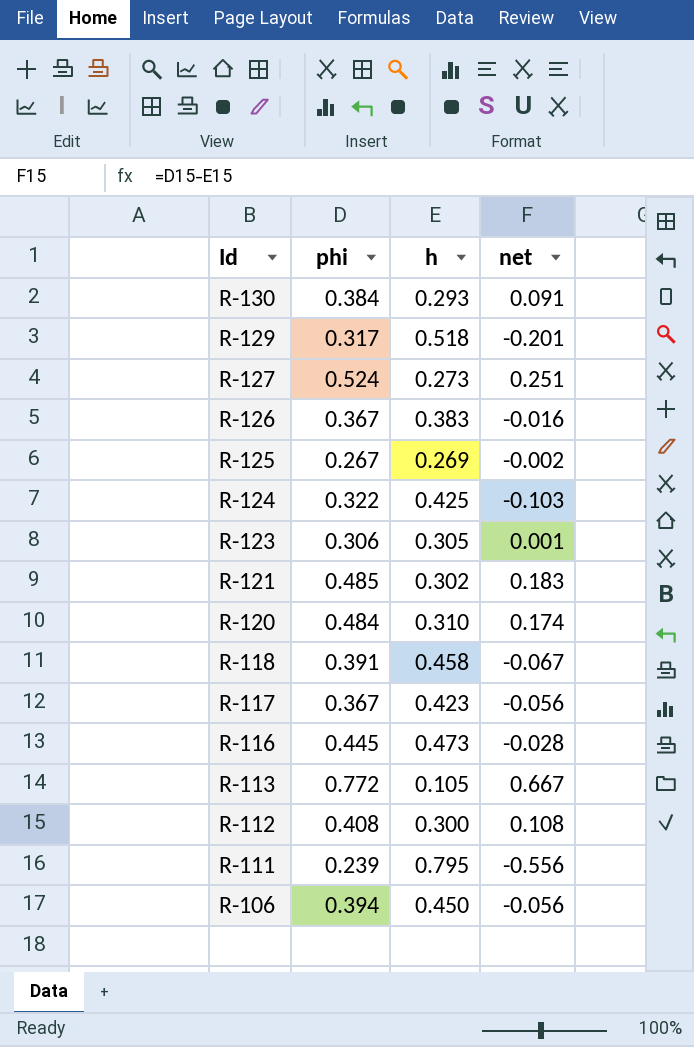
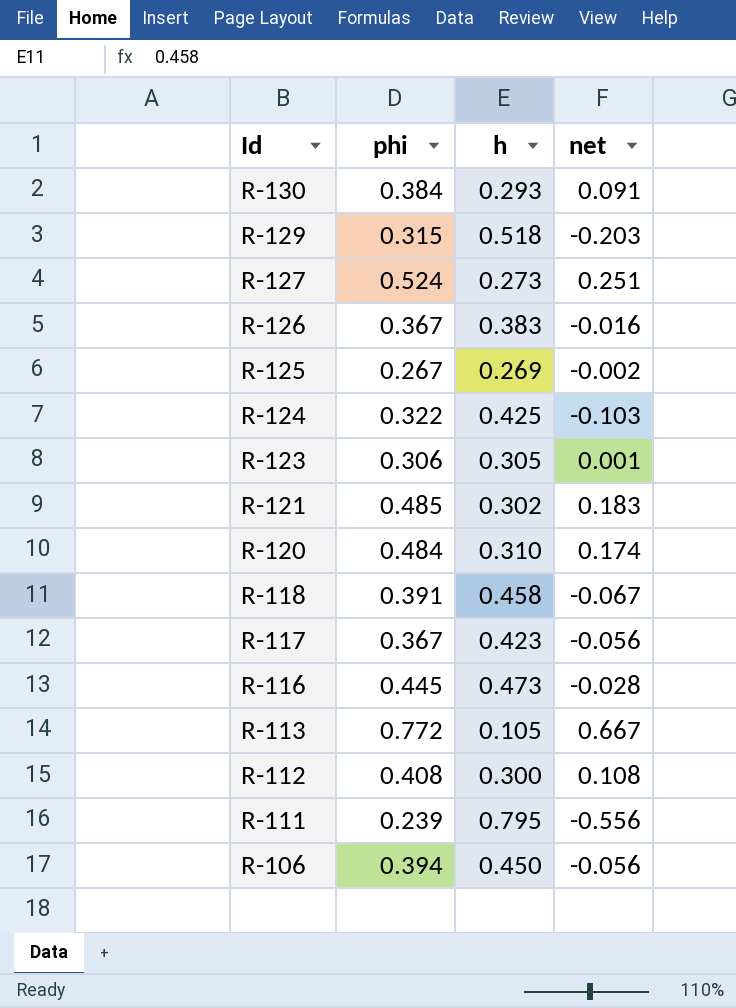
R-129 | phi: 0.317 -> 0.315
R-129 | net: -0.201 -> -0.203

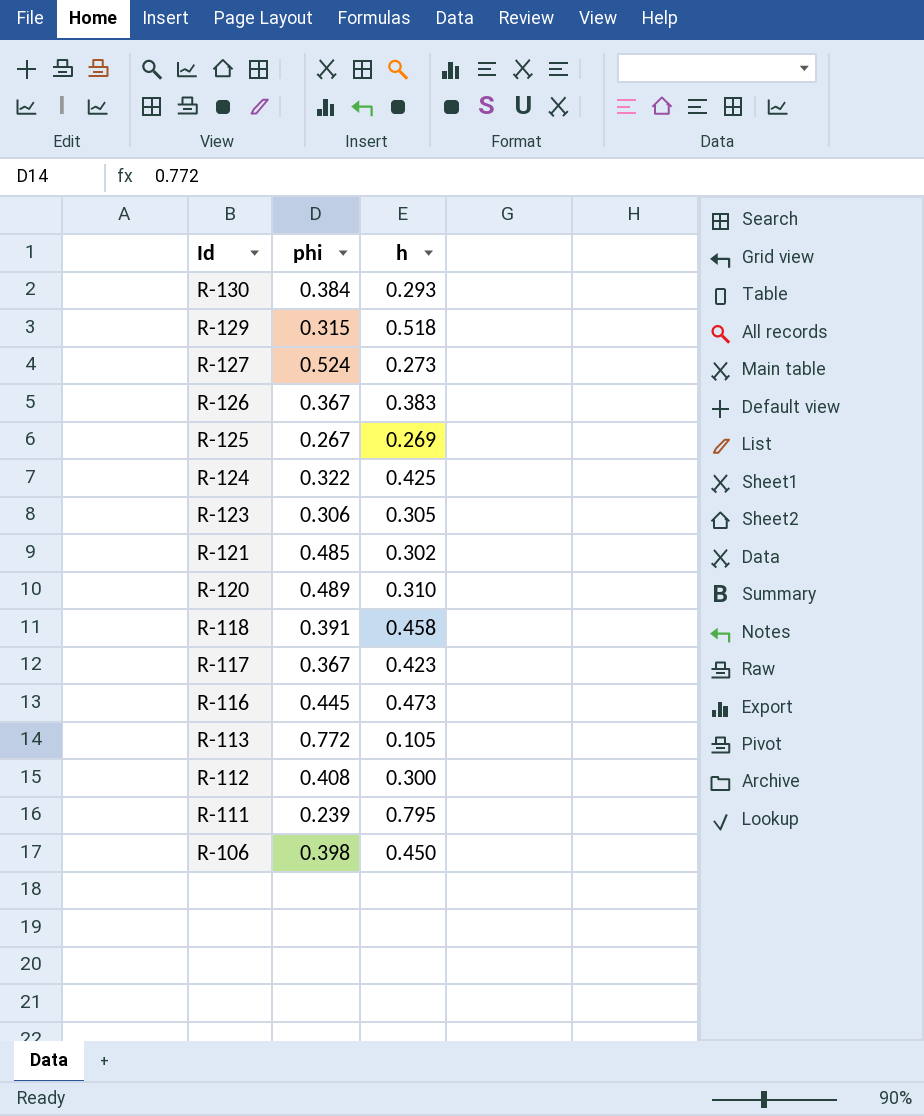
column net | formula: [phi] - [h] -> none
R-120 | phi: 0.484 -> 0.489
R-106 | phi: 0.394 -> 0.398

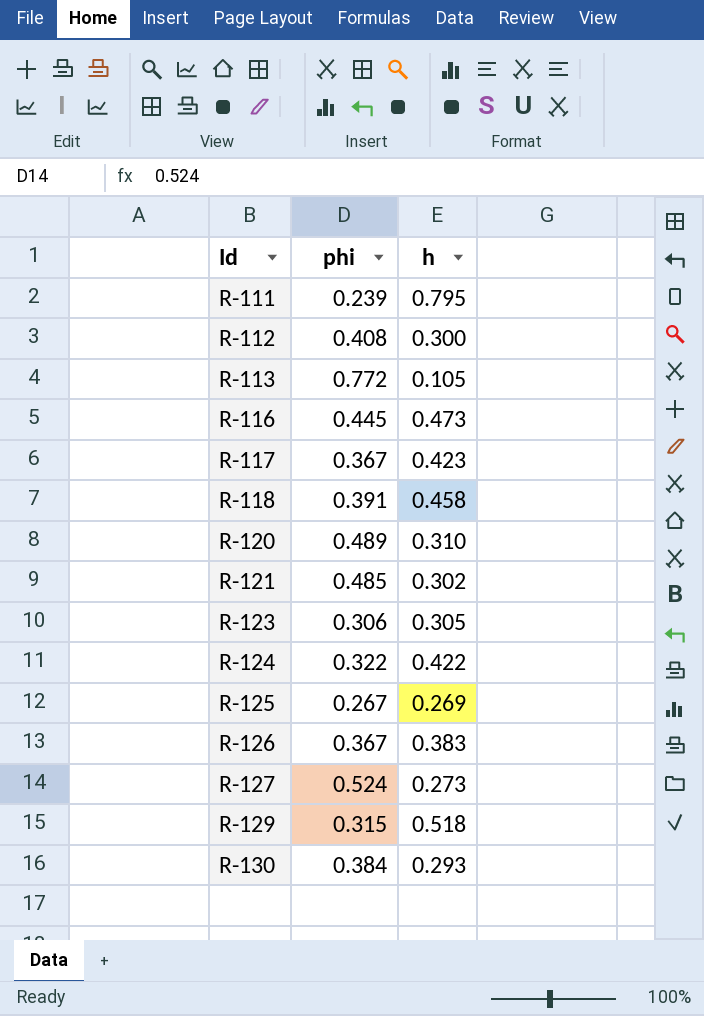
row order: Id descending -> Id ascending
row R-106: 0.398 | 0.450 -> none
R-124 | h: 0.425 -> 0.422

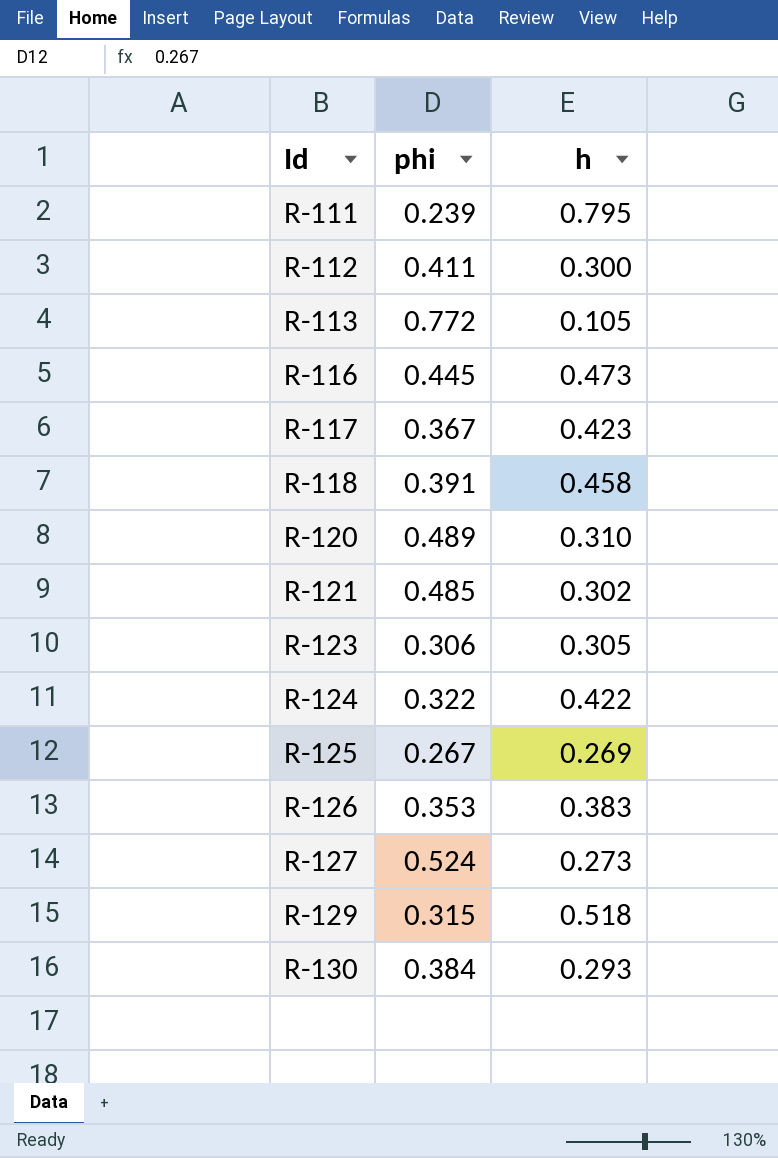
R-112 | phi: 0.408 -> 0.411
R-126 | phi: 0.367 -> 0.353

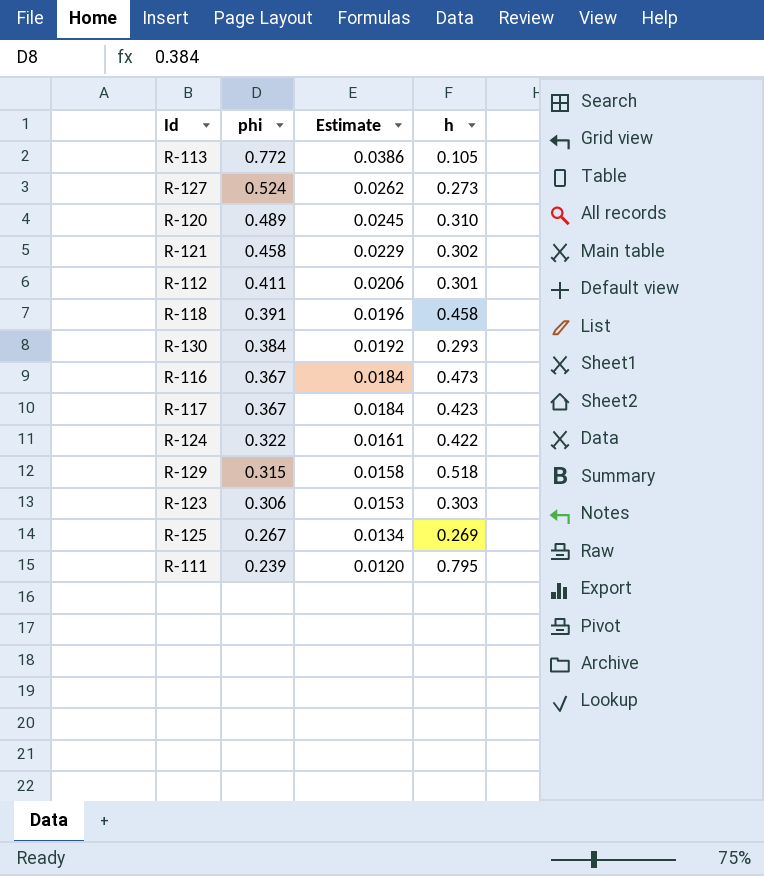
row order: Id ascending -> phi descending
column Estimate | formula: none -> [phi] * 0.05
row R-126: 0.353 | 0.383 -> none
R-121 | phi: 0.485 -> 0.458
R-112 | h: 0.300 -> 0.301
R-116 | phi: 0.445 -> 0.367
R-123 | h: 0.305 -> 0.303

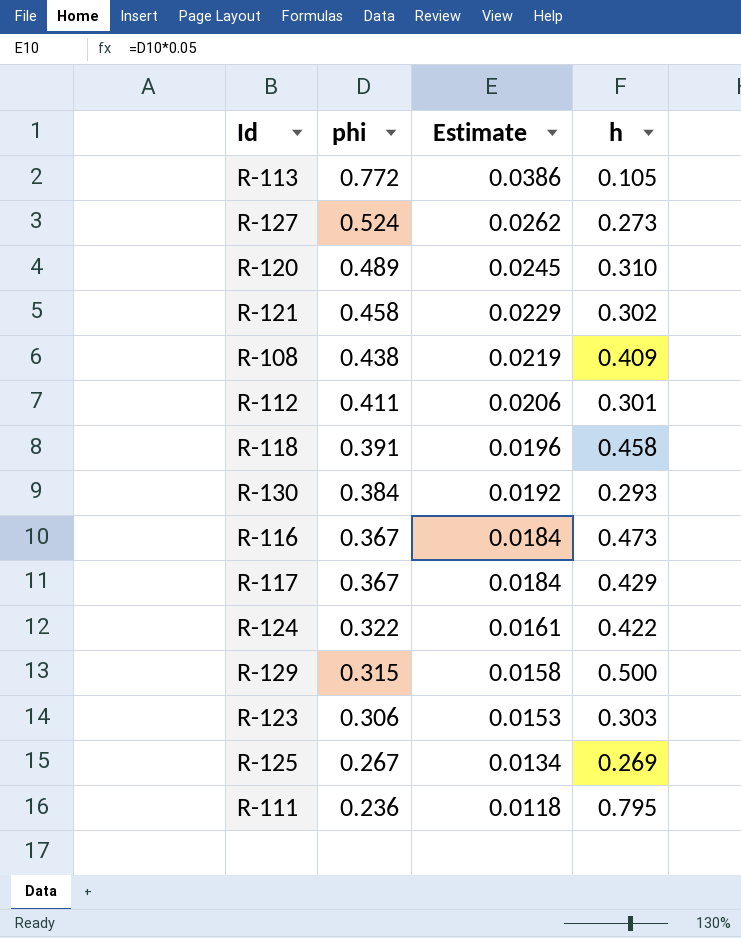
row R-108: none -> 0.438 | 0.0219 | 0.409
R-117 | h: 0.423 -> 0.429
R-129 | h: 0.518 -> 0.500
R-111 | phi: 0.239 -> 0.236
R-111 | Estimate: 0.0120 -> 0.0118

